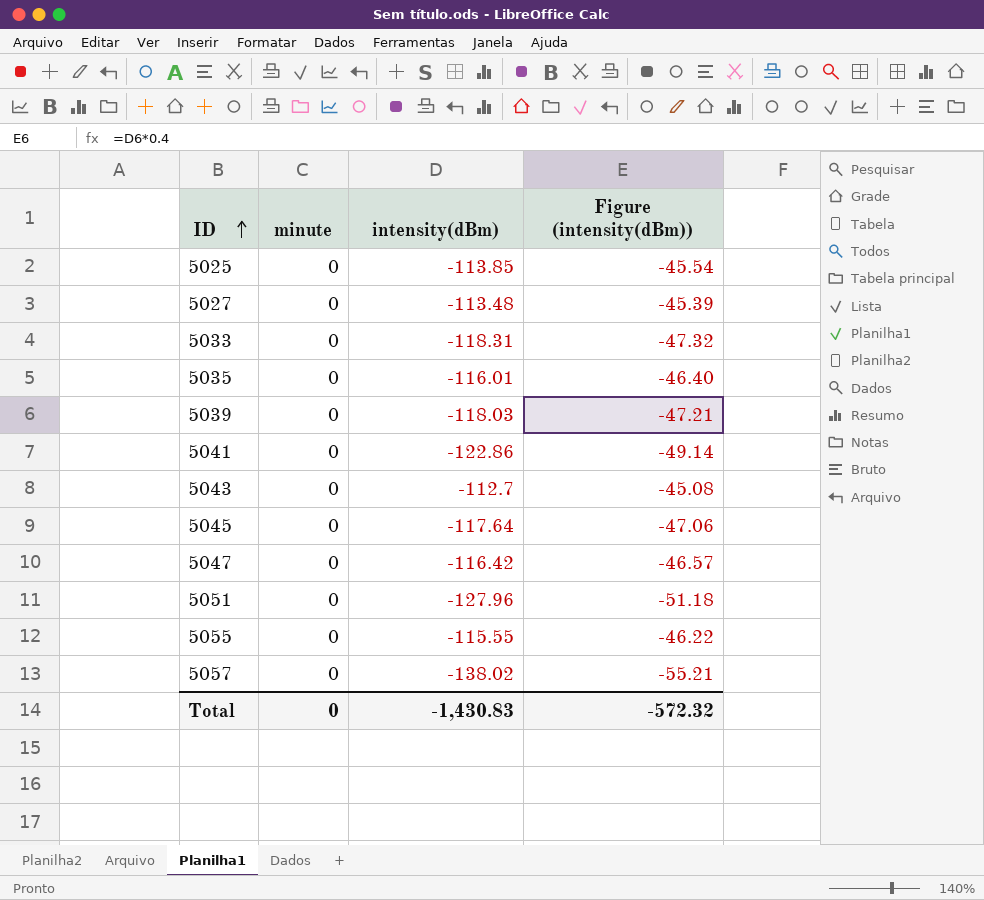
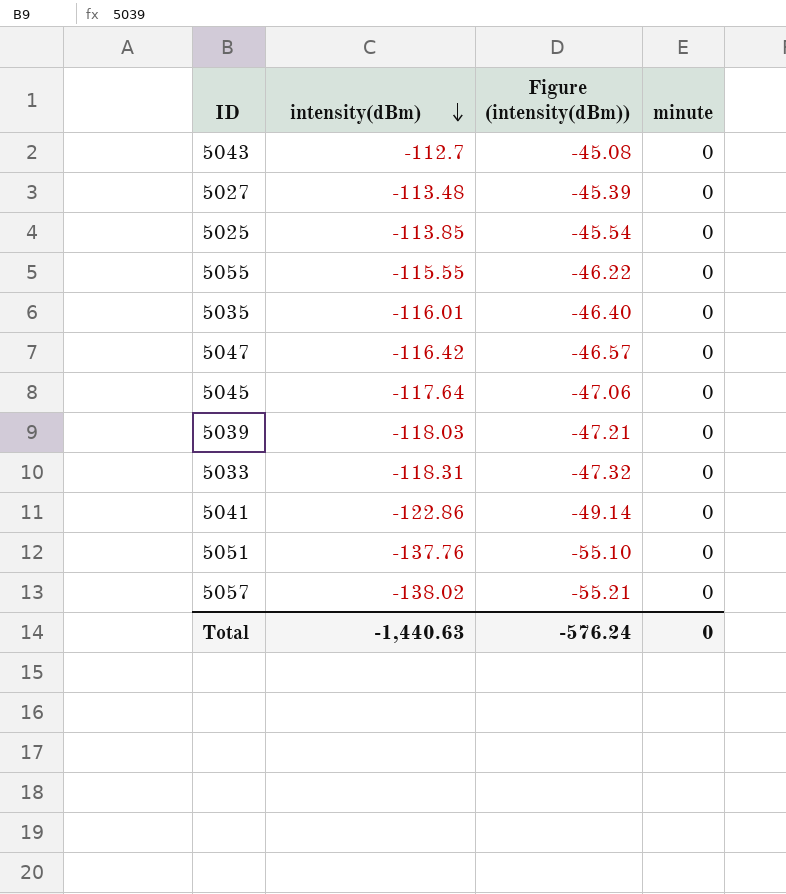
row order: ID ascending -> intensity(dBm) descending
column minute | position: 2 -> 4
5051 | intensity(dBm): -127.96 -> -137.76
5051 | Figure (intensity(dBm)): -51.18 -> -55.10
Total | intensity(dBm): -1,430.83 -> -1,440.63
Total | Figure (intensity(dBm)): -572.32 -> -576.24

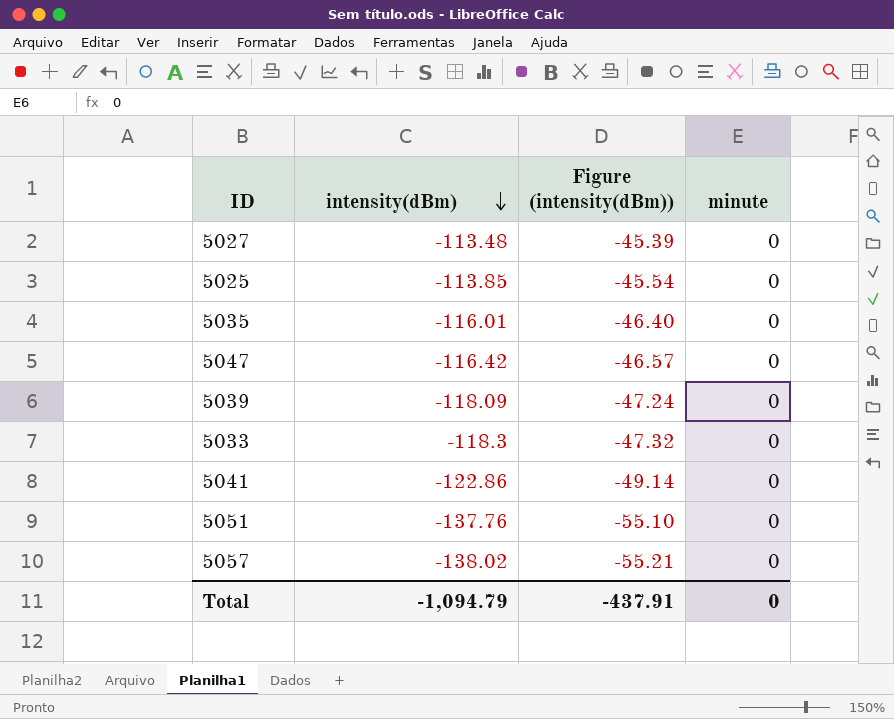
row 5043: -112.7 | -45.08 | 0 -> none
row 5055: -115.55 | -46.22 | 0 -> none
row 5045: -117.64 | -47.06 | 0 -> none
5039 | intensity(dBm): -118.03 -> -118.09
5039 | Figure (intensity(dBm)): -47.21 -> -47.24
5033 | intensity(dBm): -118.31 -> -118.3
Total | intensity(dBm): -1,440.63 -> -1,094.79
Total | Figure (intensity(dBm)): -576.24 -> -437.91

